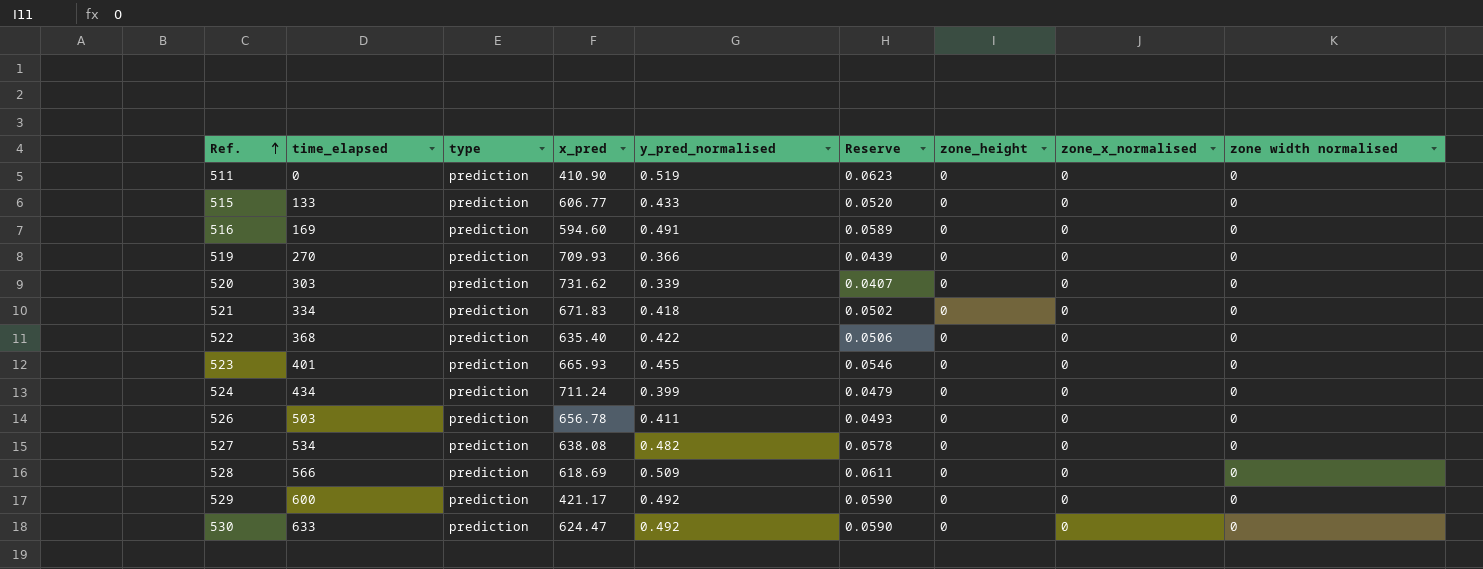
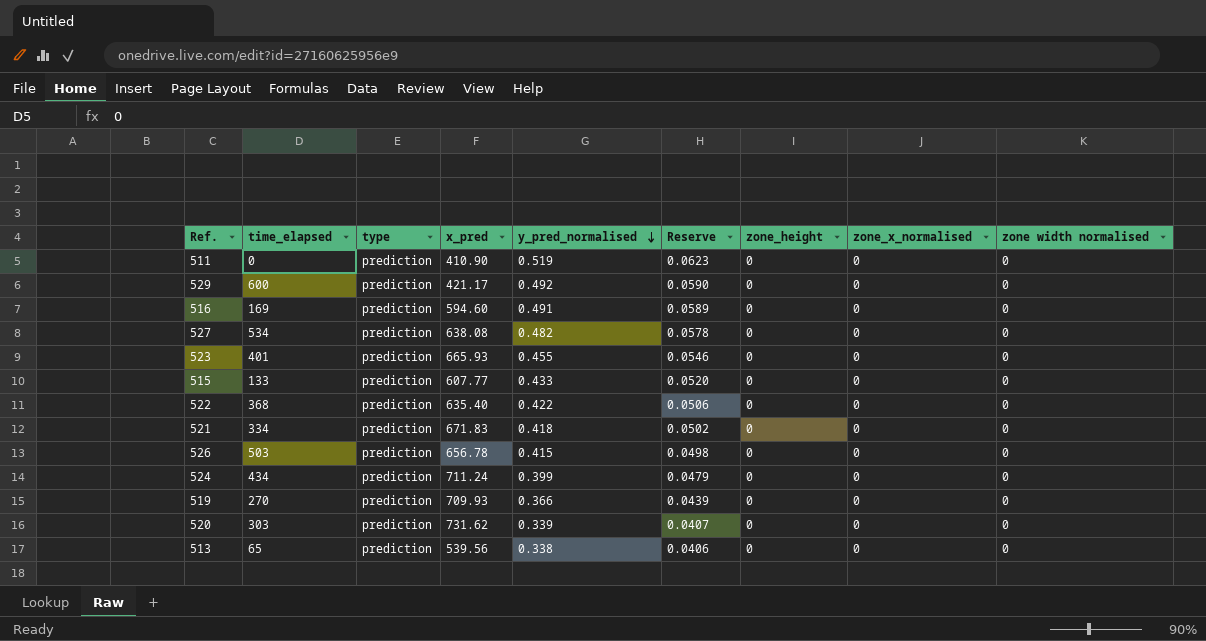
row order: Ref. ascending -> y_pred_normalised descending
row 528: 566 | prediction | 618.69 | 0.509 | 0.0611 | 0 | 0 | 0 -> none
row 530: 633 | prediction | 624.47 | 0.492 | 0.0590 | 0 | 0 | 0 -> none
515 | x_pred: 606.77 -> 607.77
526 | y_pred_normalised: 0.411 -> 0.415
526 | Reserve: 0.0493 -> 0.0498
row 513: none -> 65 | prediction | 539.56 | 0.338 | 0.0406 | 0 | 0 | 0

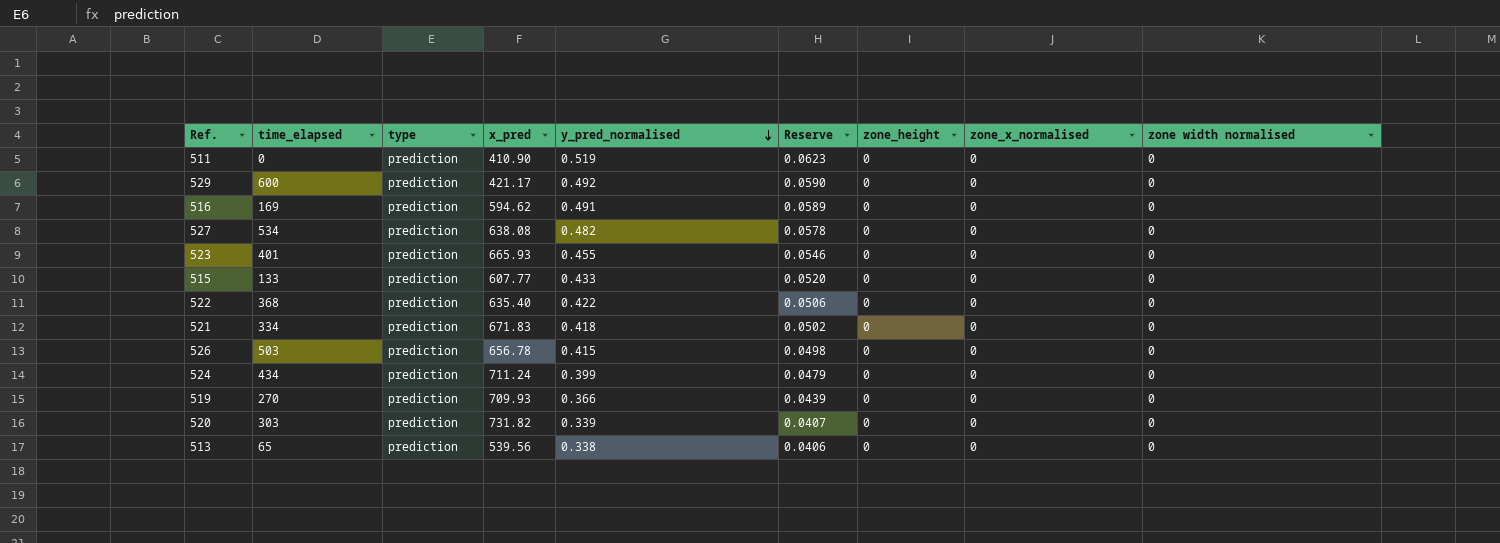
516 | x_pred: 594.60 -> 594.62
520 | x_pred: 731.62 -> 731.82

